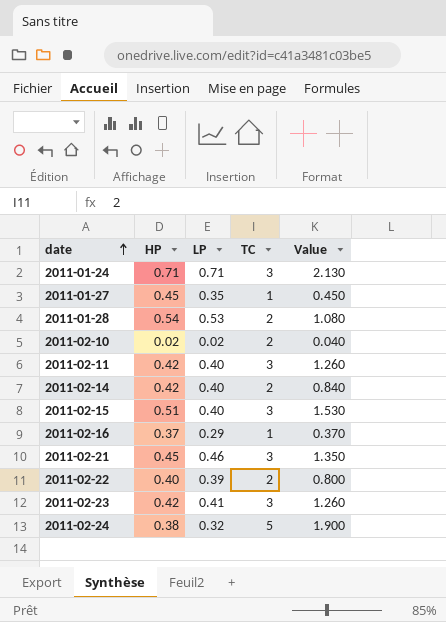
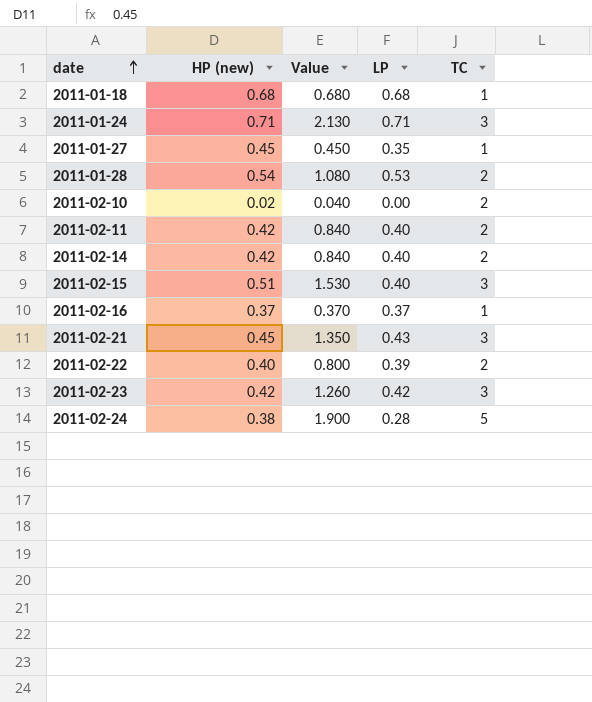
column name: HP -> HP (new)
column Value | position: 5 -> 3
row 2011-01-18: none -> 0.68 | 0.680 | 0.68 | 1
2011-02-10 | LP: 0.02 -> 0.00
2011-02-11 | Value: 1.260 -> 0.840
2011-02-11 | TC: 3 -> 2
2011-02-16 | LP: 0.29 -> 0.37
2011-02-21 | LP: 0.46 -> 0.43
2011-02-23 | LP: 0.41 -> 0.42
2011-02-24 | LP: 0.32 -> 0.28

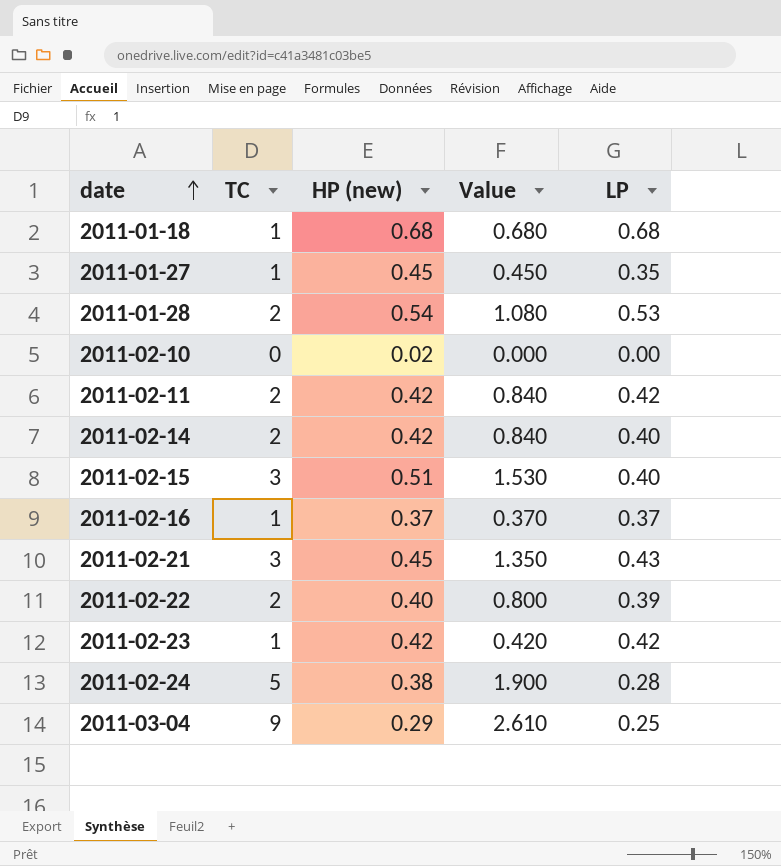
column TC | position: 5 -> 2
row 2011-01-24: 0.71 | 2.130 | 0.71 | 3 -> none
2011-02-10 | TC: 2 -> 0
2011-02-10 | Value: 0.040 -> 0.000
2011-02-11 | LP: 0.40 -> 0.42
2011-02-23 | TC: 3 -> 1
2011-02-23 | Value: 1.260 -> 0.420
row 2011-03-04: none -> 9 | 0.29 | 2.610 | 0.25

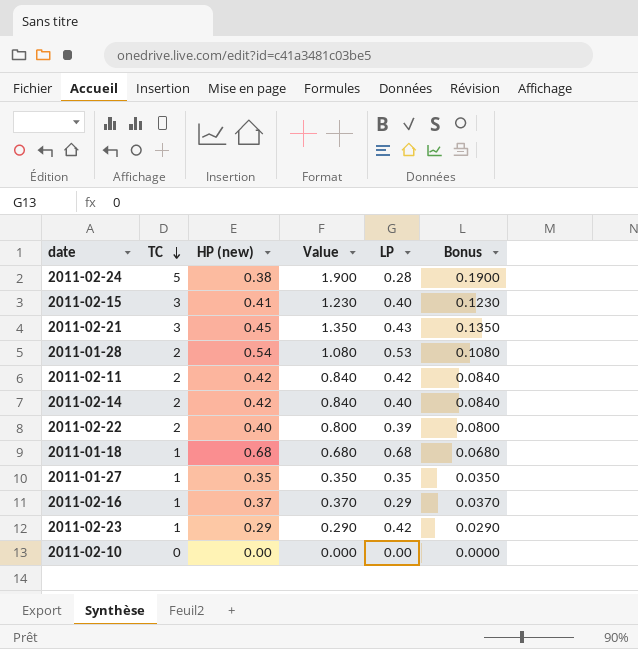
row order: date ascending -> TC descending
column Bonus | formula: none -> [Value] * 0.1
row 2011-03-04: 9 | 0.29 | 2.610 | 0.25 -> none
2011-02-15 | HP (new): 0.51 -> 0.41
2011-02-15 | Value: 1.530 -> 1.230
2011-01-27 | HP (new): 0.45 -> 0.35
2011-01-27 | Value: 0.450 -> 0.350
2011-02-16 | LP: 0.37 -> 0.29
2011-02-23 | HP (new): 0.42 -> 0.29
2011-02-23 | Value: 0.420 -> 0.290
2011-02-10 | HP (new): 0.02 -> 0.00

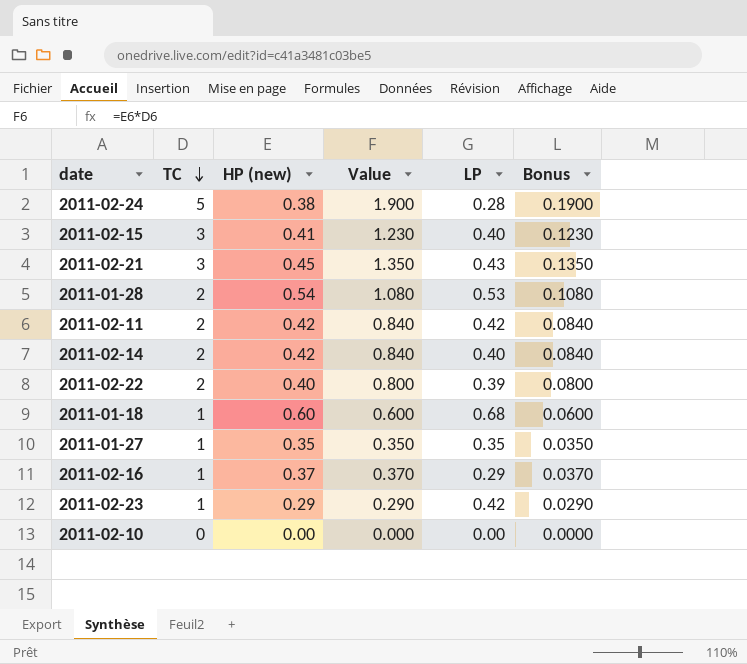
2011-01-18 | HP (new): 0.68 -> 0.60
2011-01-18 | Value: 0.680 -> 0.600
2011-01-18 | Bonus: 0.0680 -> 0.0600

